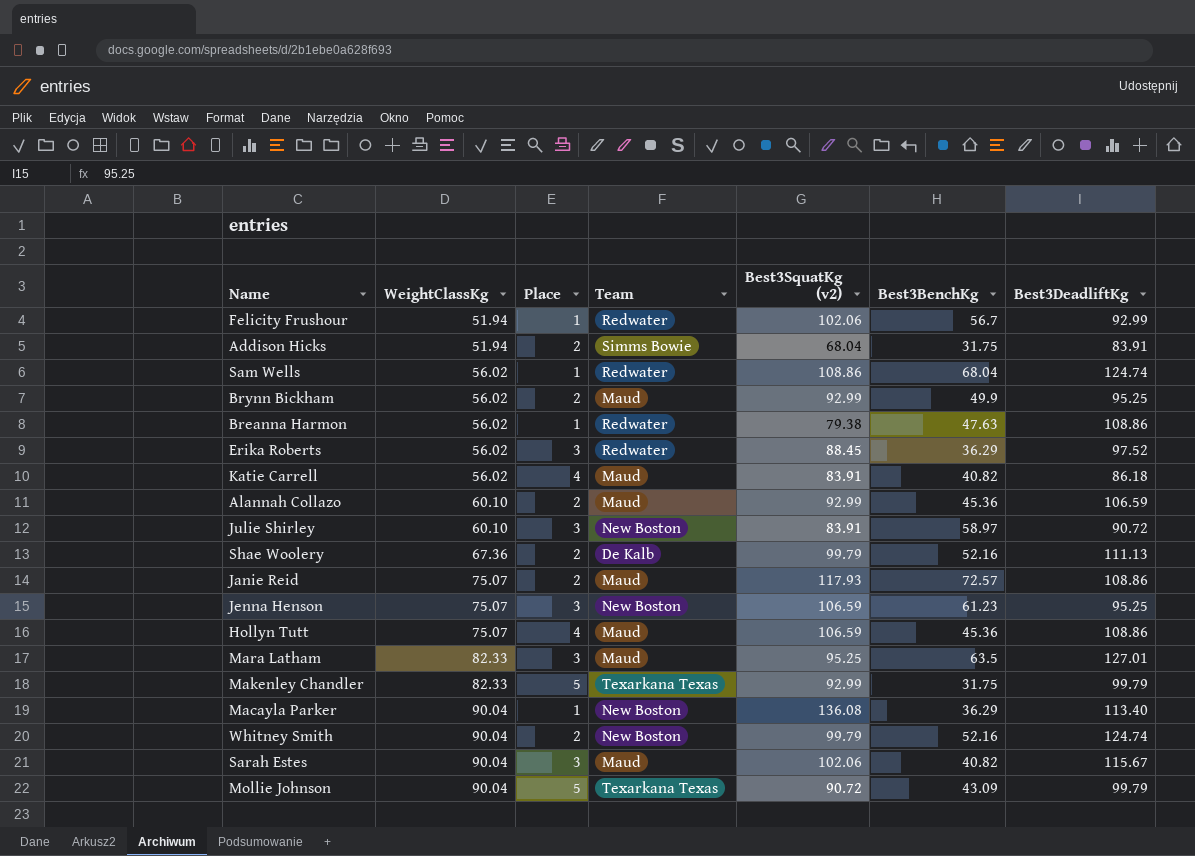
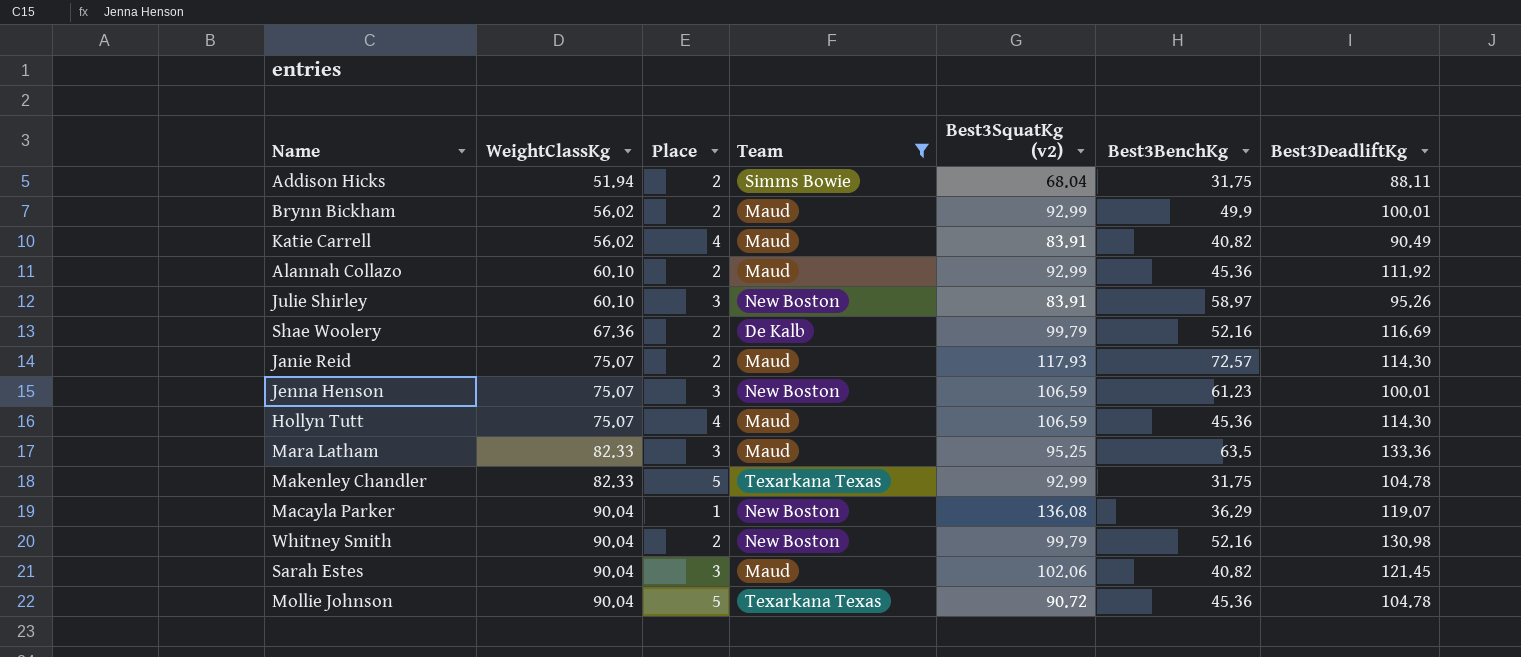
filter: none -> Team != Redwater
Addison Hicks | Best3DeadliftKg: 83.91 -> 88.11
Brynn Bickham | Best3DeadliftKg: 95.25 -> 100.01
Katie Carrell | Best3DeadliftKg: 86.18 -> 90.49
Alannah Collazo | Best3DeadliftKg: 106.59 -> 111.92
Julie Shirley | Best3DeadliftKg: 90.72 -> 95.26
Shae Woolery | Best3DeadliftKg: 111.13 -> 116.69
Janie Reid | Best3DeadliftKg: 108.86 -> 114.30
Jenna Henson | Best3DeadliftKg: 95.25 -> 100.01
Hollyn Tutt | Best3DeadliftKg: 108.86 -> 114.30
Mara Latham | Best3DeadliftKg: 127.01 -> 133.36
Makenley Chandler | Best3DeadliftKg: 99.79 -> 104.78
Macayla Parker | Best3DeadliftKg: 113.40 -> 119.07
Whitney Smith | Best3DeadliftKg: 124.74 -> 130.98
Sarah Estes | Best3DeadliftKg: 115.67 -> 121.45
Mollie Johnson | Best3BenchKg: 43.09 -> 45.36
Mollie Johnson | Best3DeadliftKg: 99.79 -> 104.78

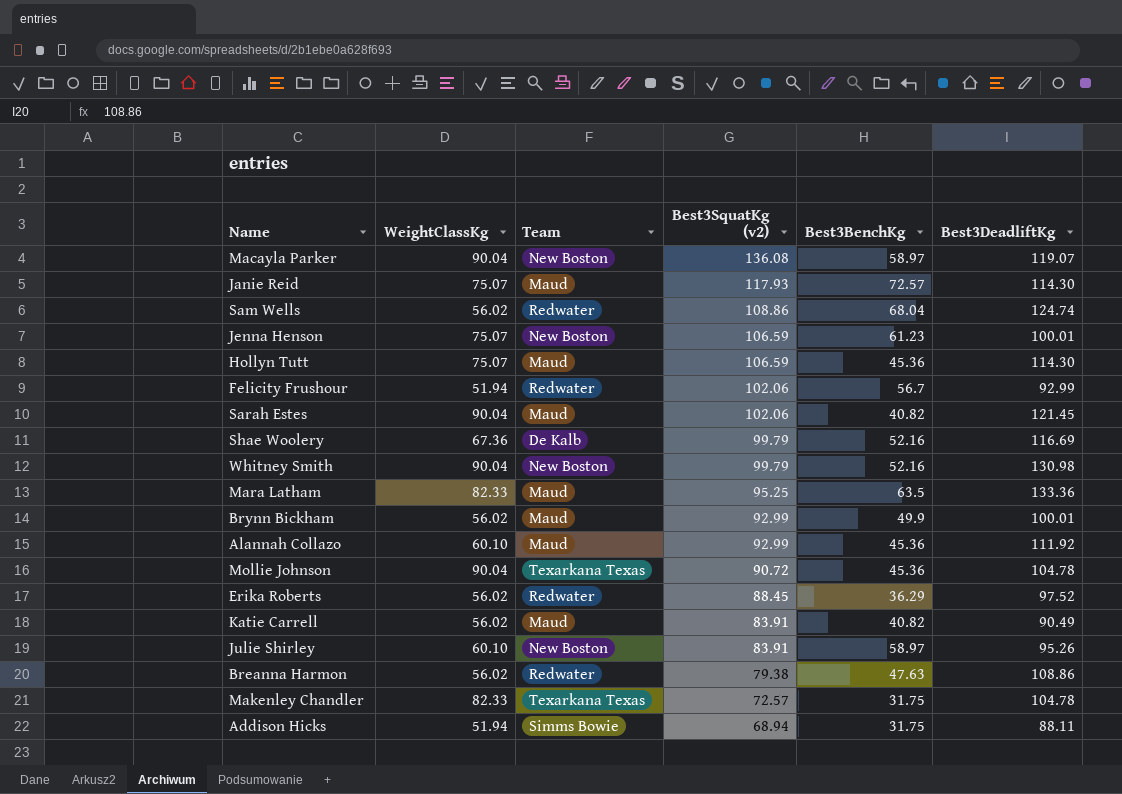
filter: Team != Redwater -> none
row order: WeightClassKg ascending -> Best3SquatKg (v2) descending
column Place | position: 3 -> none
Macayla Parker | Best3BenchKg: 36.29 -> 58.97
Makenley Chandler | Best3SquatKg (v2): 92.99 -> 72.57
Addison Hicks | Best3SquatKg (v2): 68.04 -> 68.94

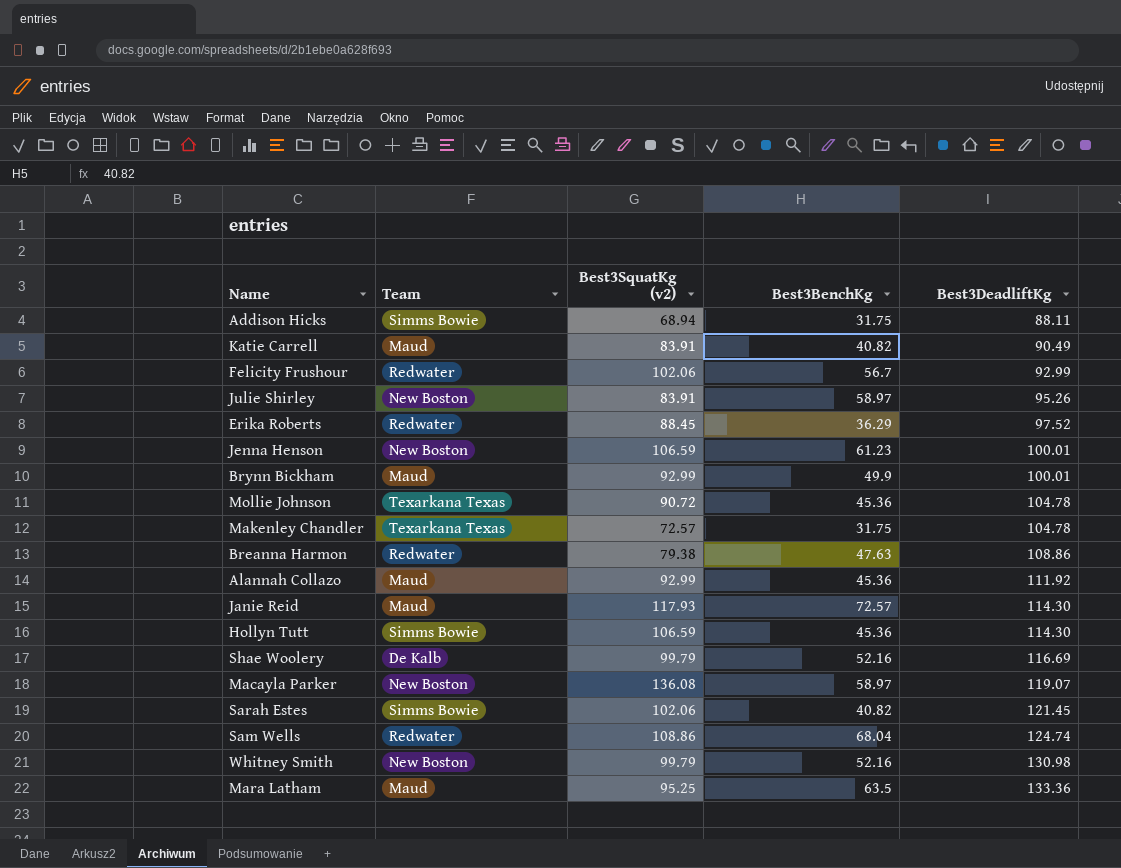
row order: Best3SquatKg (v2) descending -> Best3DeadliftKg ascending
column WeightClassKg | position: 2 -> none
Hollyn Tutt | Team: Maud -> Simms Bowie
Sarah Estes | Team: Maud -> Simms Bowie

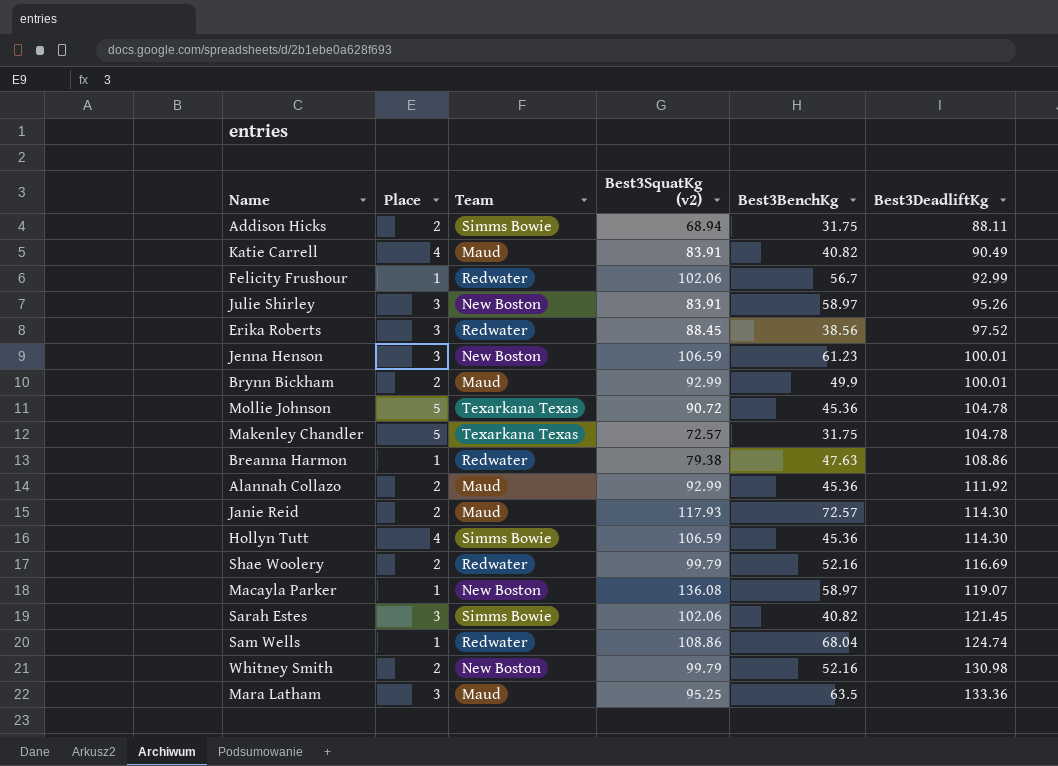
column Place | position: none -> 2
Erika Roberts | Best3BenchKg: 36.29 -> 38.56
Shae Woolery | Team: De Kalb -> Redwater

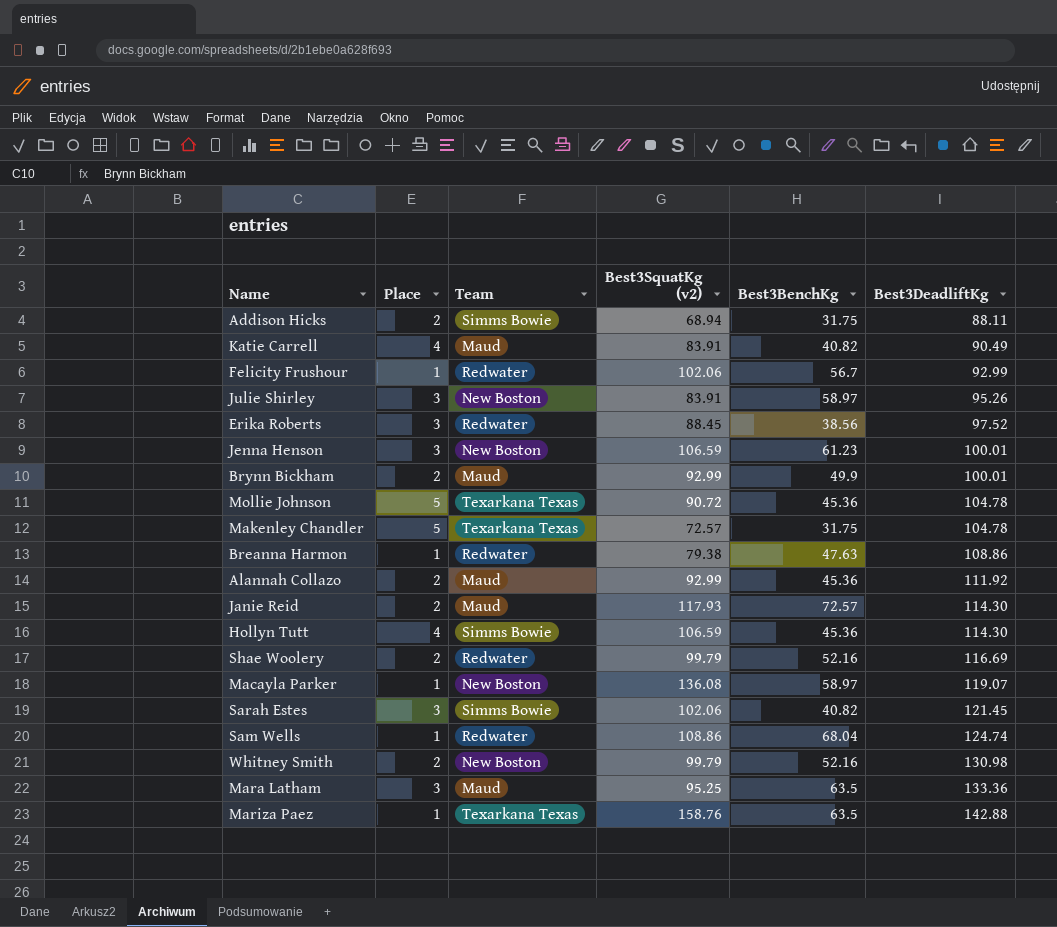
row Mariza Paez: none -> 1 | Texarkana Texas | 158.76 | 63.5 | 142.88

